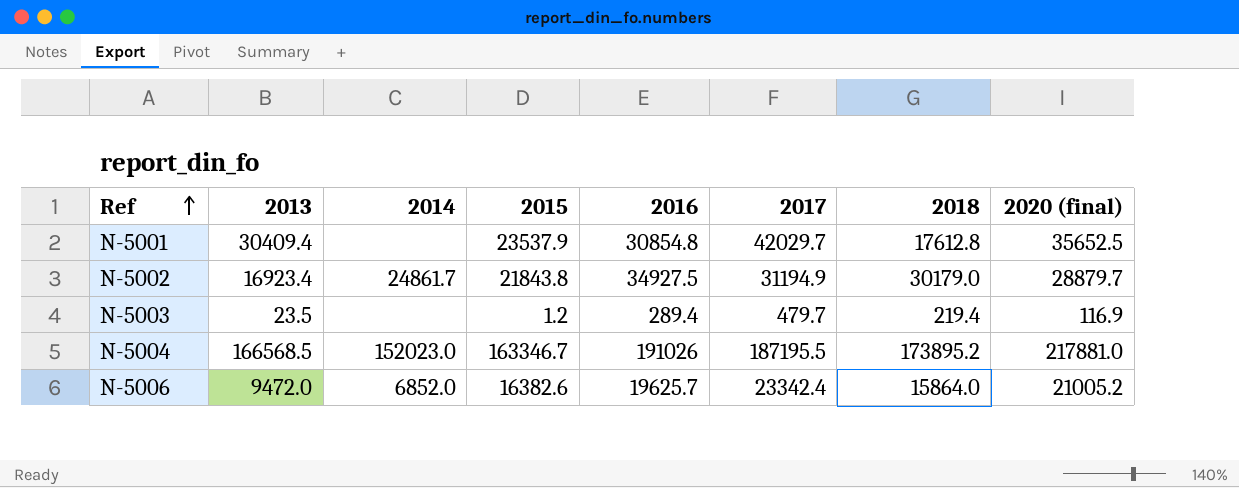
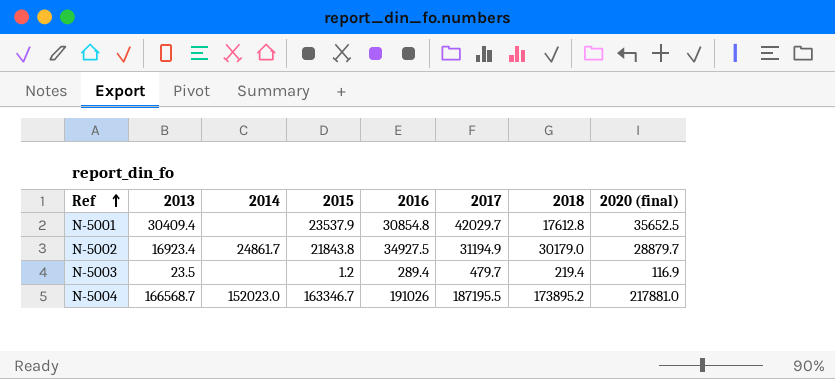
row N-5006: 9472.0 | 6852.0 | 16382.6 | 19625.7 | 23342.4 | 15864.0 | 21005.2 -> none
N-5004 | 2013: 166568.5 -> 166568.7

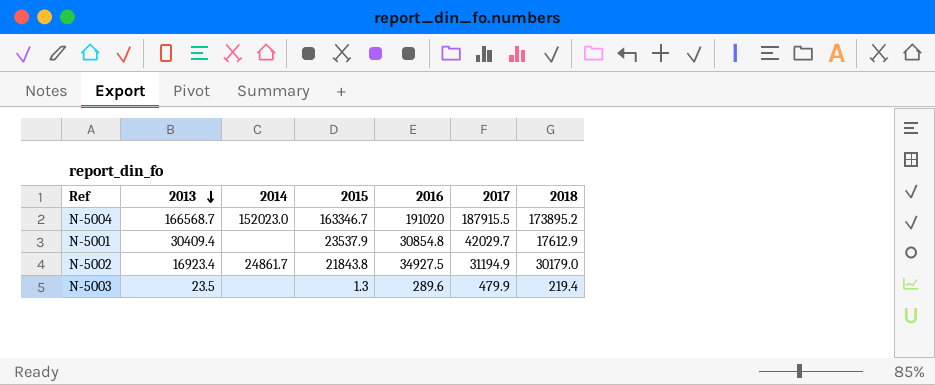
row order: Ref ascending -> 2013 descending
column 2020 (final) | position: 8 -> none
N-5004 | 2016: 191026 -> 191020
N-5004 | 2017: 187195.5 -> 187915.5
N-5001 | 2018: 17612.8 -> 17612.9
N-5003 | 2015: 1.2 -> 1.3
N-5003 | 2016: 289.4 -> 289.6
N-5003 | 2017: 479.7 -> 479.9

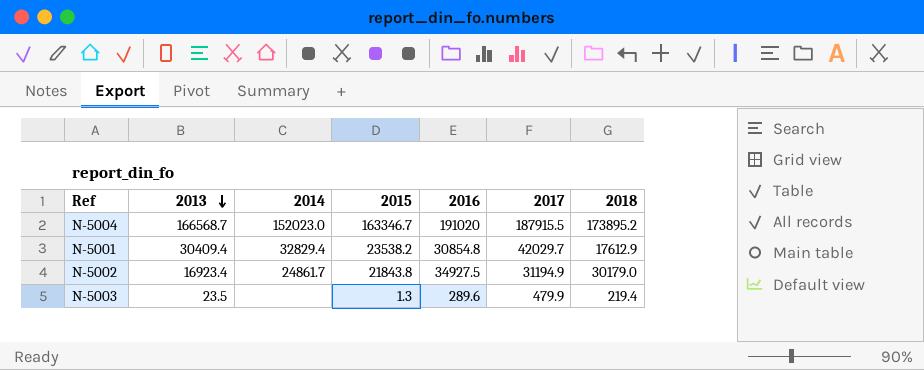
N-5001 | 2014: none -> 32829.4
N-5001 | 2015: 23537.9 -> 23538.2

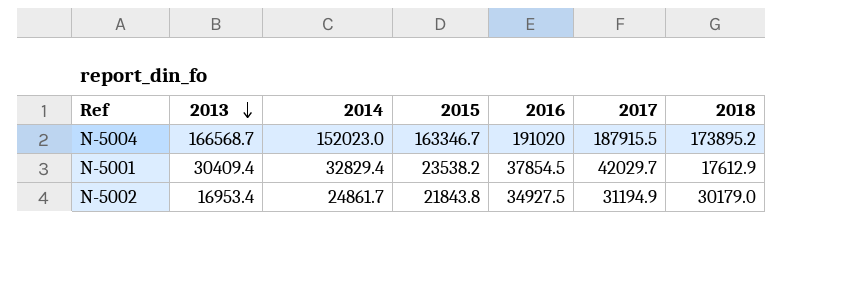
row N-5003: 23.5 | none | 1.3 | 289.6 | 479.9 | 219.4 -> none
N-5001 | 2016: 30854.8 -> 37854.5
N-5002 | 2013: 16923.4 -> 16953.4

